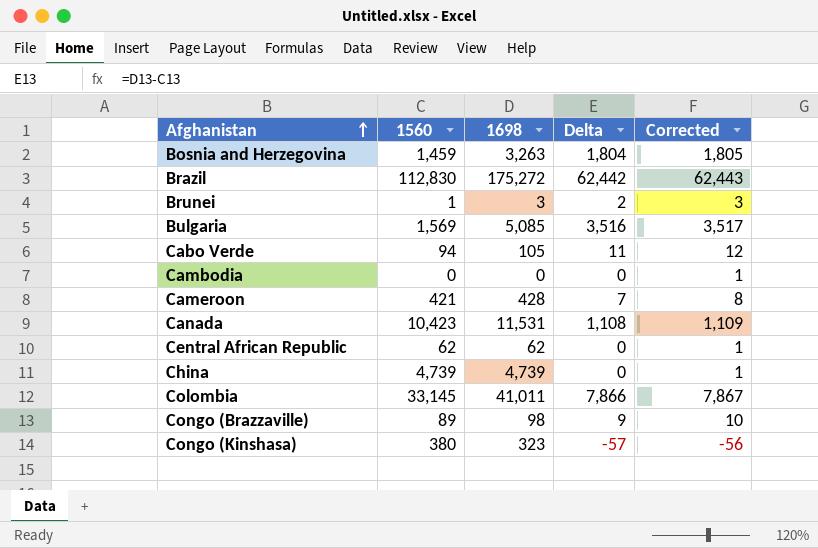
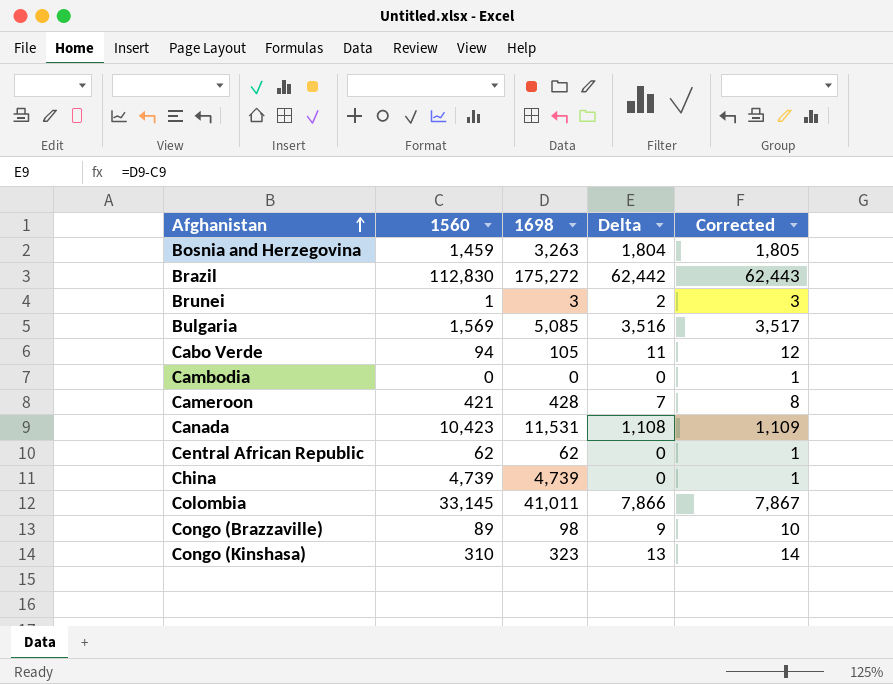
Congo (Kinshasa) | 1560: 380 -> 310
Congo (Kinshasa) | Delta: -57 -> 13
Congo (Kinshasa) | Corrected: -56 -> 14

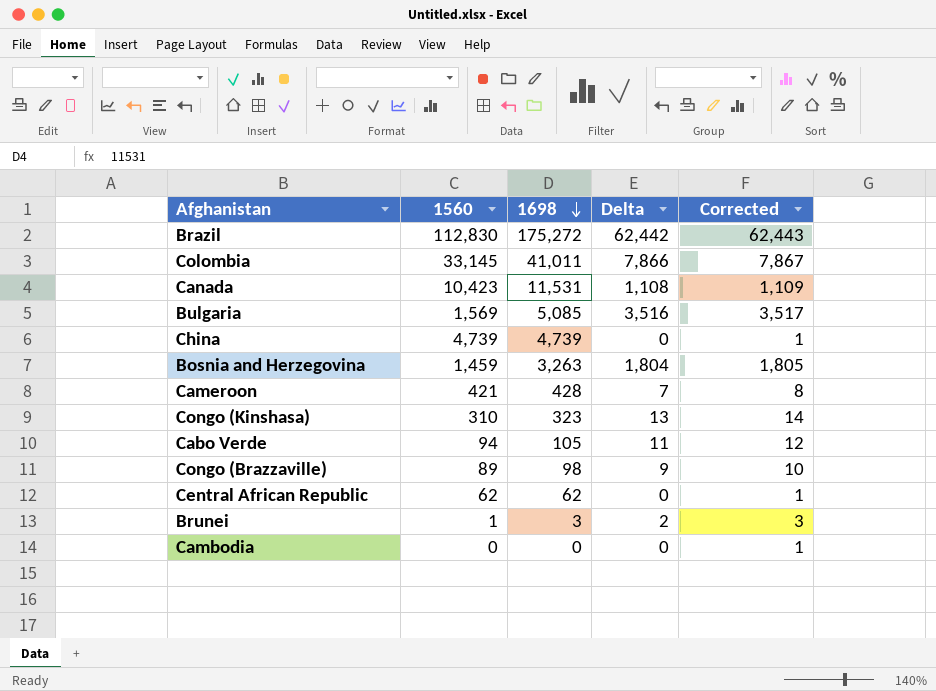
row order: Afghanistan ascending -> 1698 descending

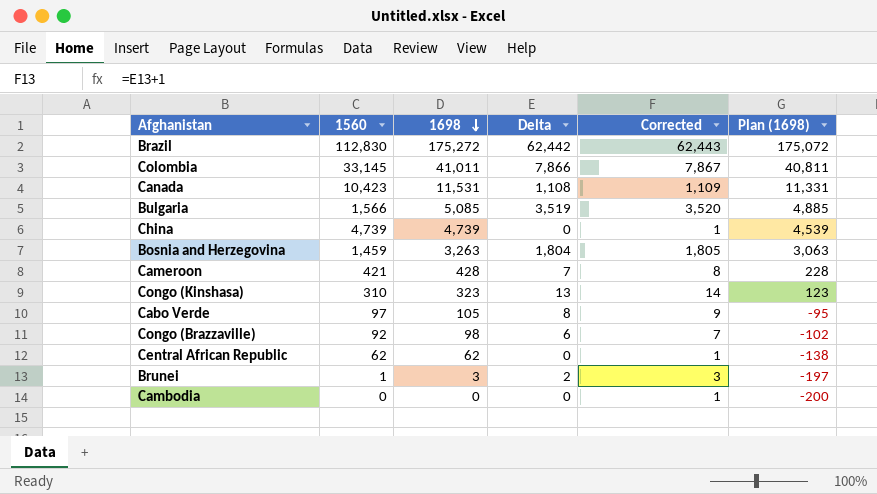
column Plan (1698) | formula: none -> [1698] - 200
Bulgaria | 1560: 1,569 -> 1,566
Bulgaria | Delta: 3,516 -> 3,519
Bulgaria | Corrected: 3,517 -> 3,520
Cabo Verde | 1560: 94 -> 97
Cabo Verde | Delta: 11 -> 8
Cabo Verde | Corrected: 12 -> 9
Congo (Brazzaville) | 1560: 89 -> 92
Congo (Brazzaville) | Delta: 9 -> 6
Congo (Brazzaville) | Corrected: 10 -> 7

